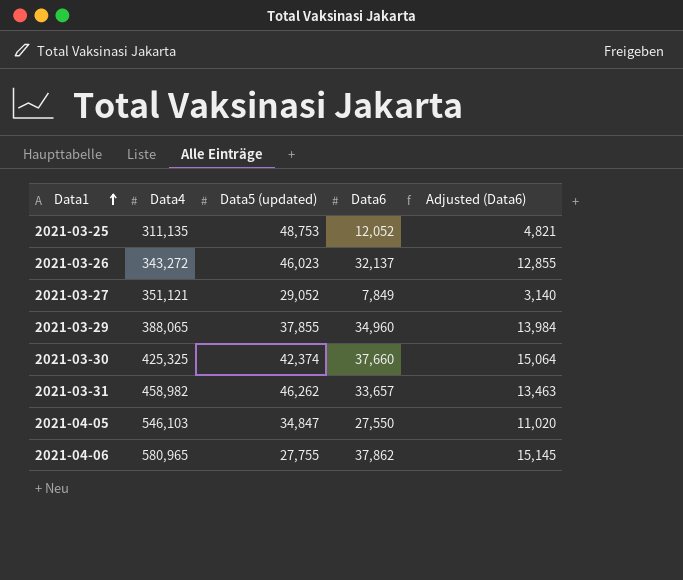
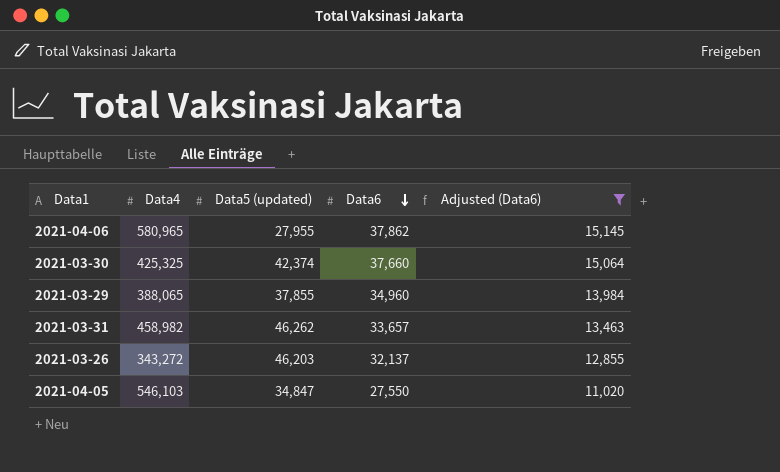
filter: none -> Adjusted (Data6) >= 11,020
row order: Data1 ascending -> Data6 descending
2021-04-06 | Data5 (updated): 27,755 -> 27,955
2021-03-26 | Data5 (updated): 46,023 -> 46,203

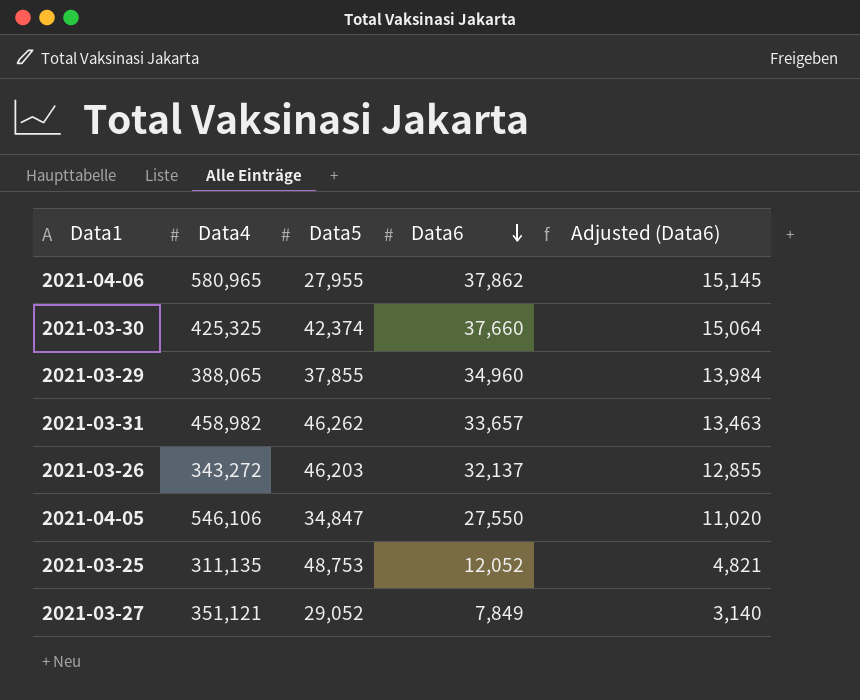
filter: Adjusted (Data6) >= 11,020 -> none
column name: Data5 (updated) -> Data5
2021-04-05 | Data4: 546,103 -> 546,106

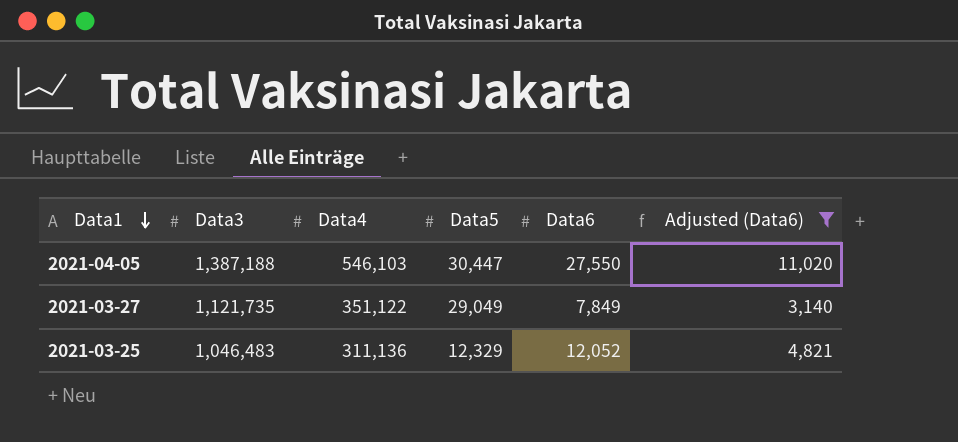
filter: none -> Adjusted (Data6) <= 11,020
row order: Data6 descending -> Data1 descending
column Data3 | position: none -> 2
2021-04-05 | Data4: 546,106 -> 546,103
2021-04-05 | Data5: 34,847 -> 30,447
2021-03-27 | Data4: 351,121 -> 351,122
2021-03-27 | Data5: 29,052 -> 29,049
2021-03-25 | Data4: 311,135 -> 311,136
2021-03-25 | Data5: 48,753 -> 12,329

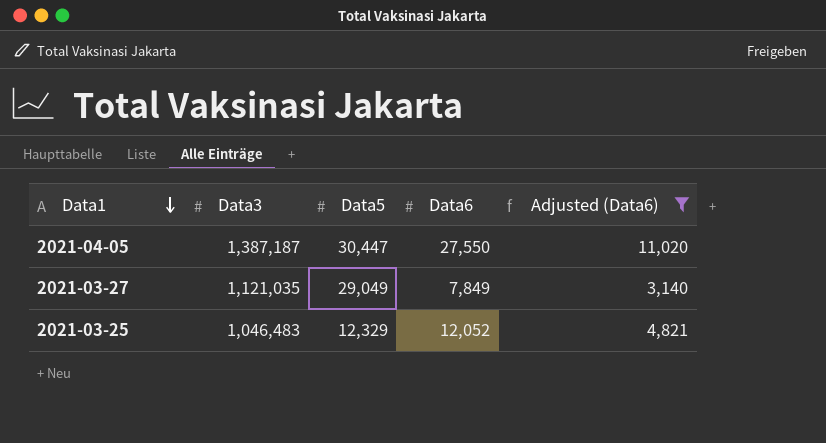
column Data4 | position: 3 -> none
2021-04-05 | Data3: 1,387,188 -> 1,387,187
2021-03-27 | Data3: 1,121,735 -> 1,121,035

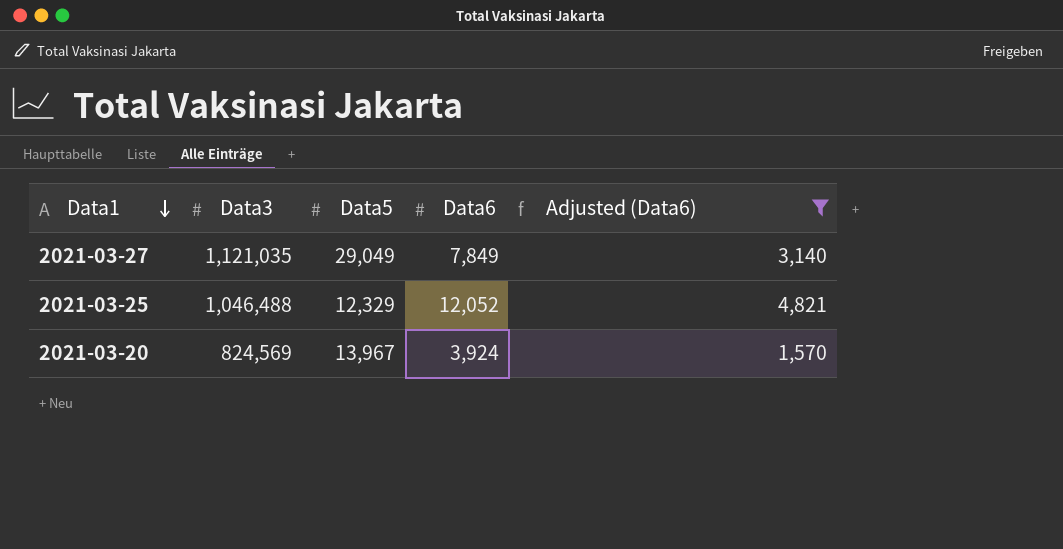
row 2021-04-05: 1,387,187 | 30,447 | 27,550 | 11,020 -> none
2021-03-25 | Data3: 1,046,483 -> 1,046,488
row 2021-03-20: none -> 824,569 | 13,967 | 3,924 | 1,570

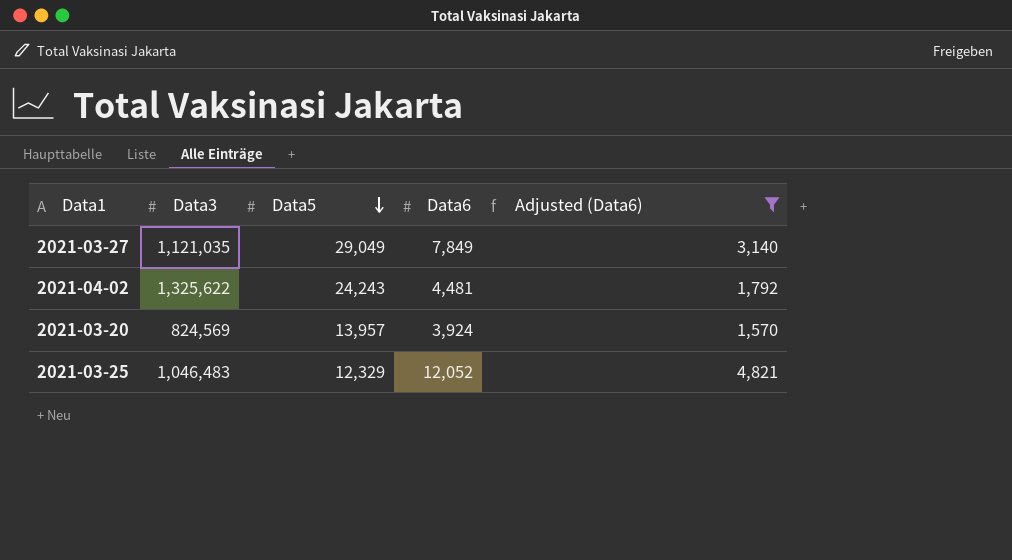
row order: Data1 descending -> Data5 descending
row 2021-04-02: none -> 1,325,622 | 24,243 | 4,481 | 1,792
2021-03-20 | Data5: 13,967 -> 13,957
2021-03-25 | Data3: 1,046,488 -> 1,046,483

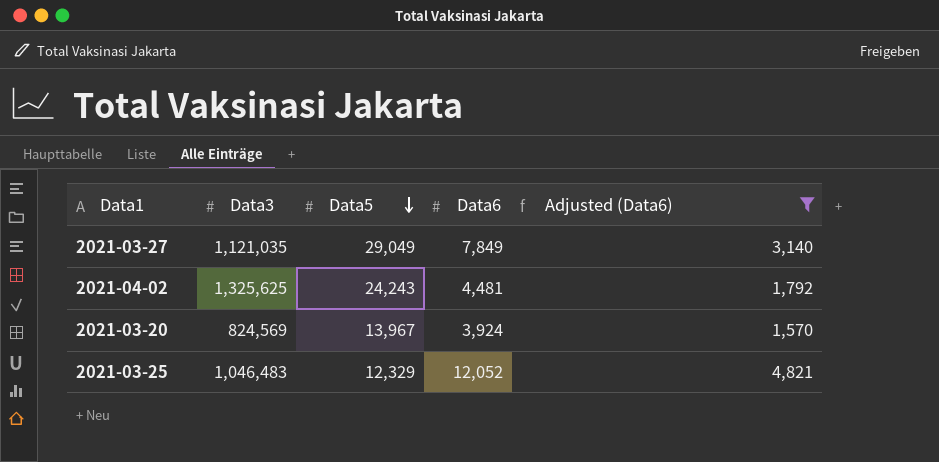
2021-04-02 | Data3: 1,325,622 -> 1,325,625
2021-03-20 | Data5: 13,957 -> 13,967

